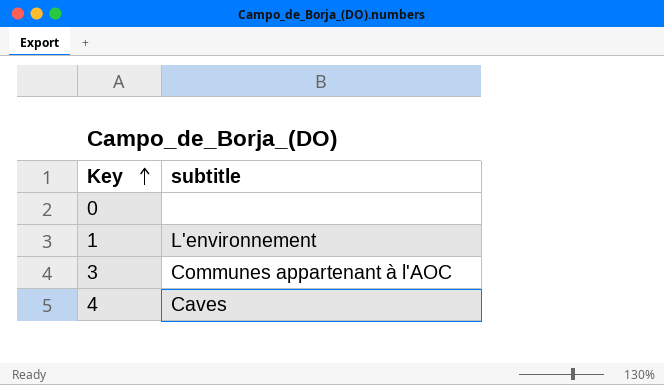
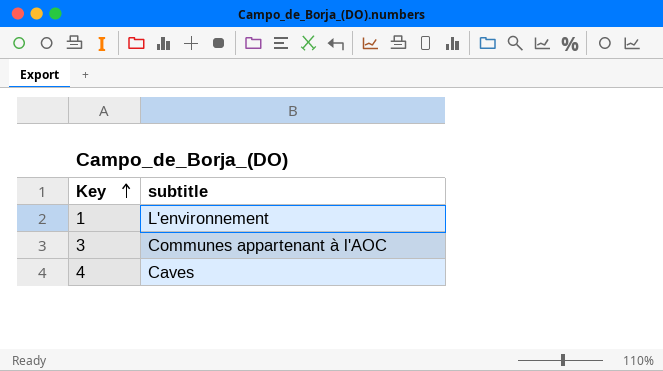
row 0: none -> none

